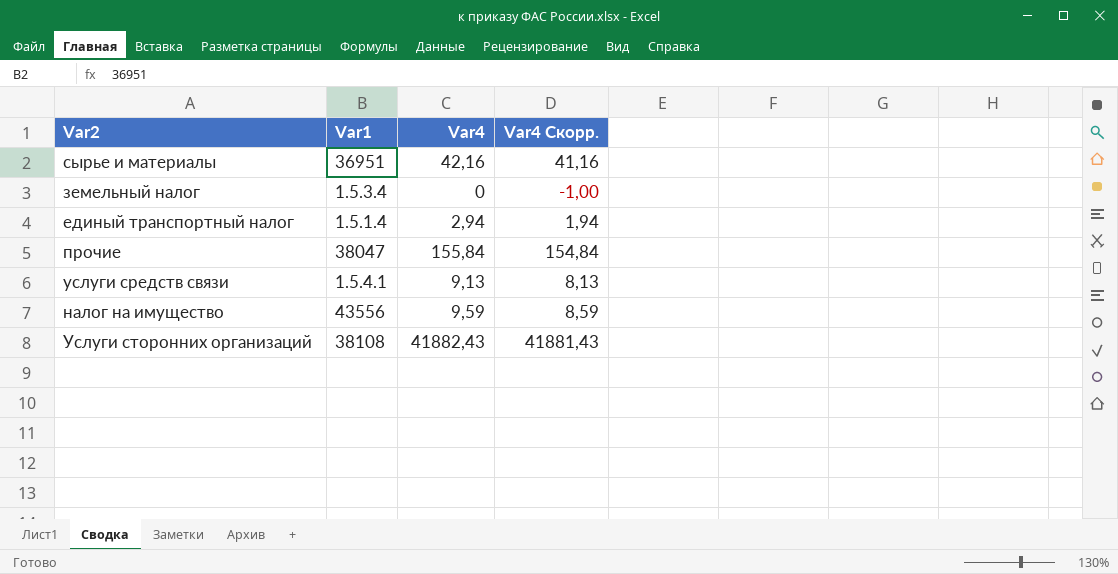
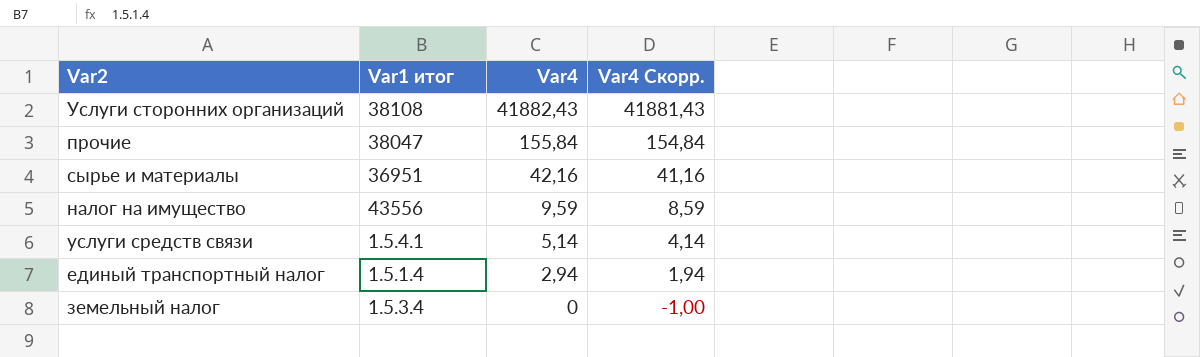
row order: none -> Var4 descending
column name: Var1 -> Var1 итог
услуги средств связи | Var4: 9,13 -> 5,14
услуги средств связи | Var4 Скорр.: 8,13 -> 4,14

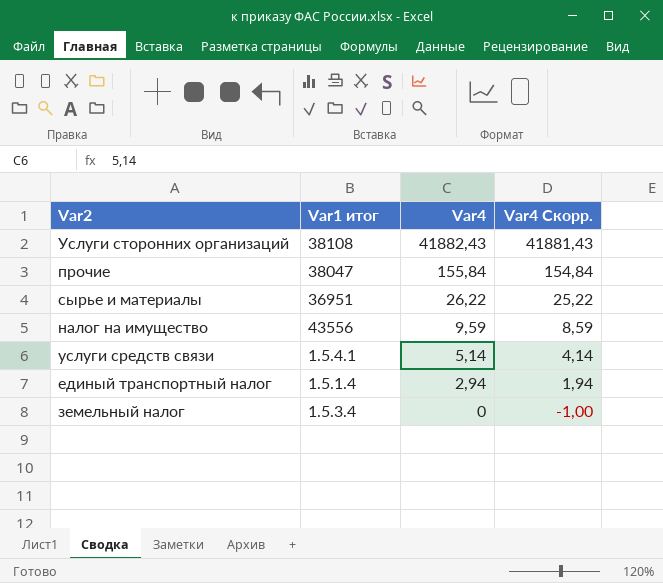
сырье и материалы | Var4: 42,16 -> 26,22
сырье и материалы | Var4 Скорр.: 41,16 -> 25,22

